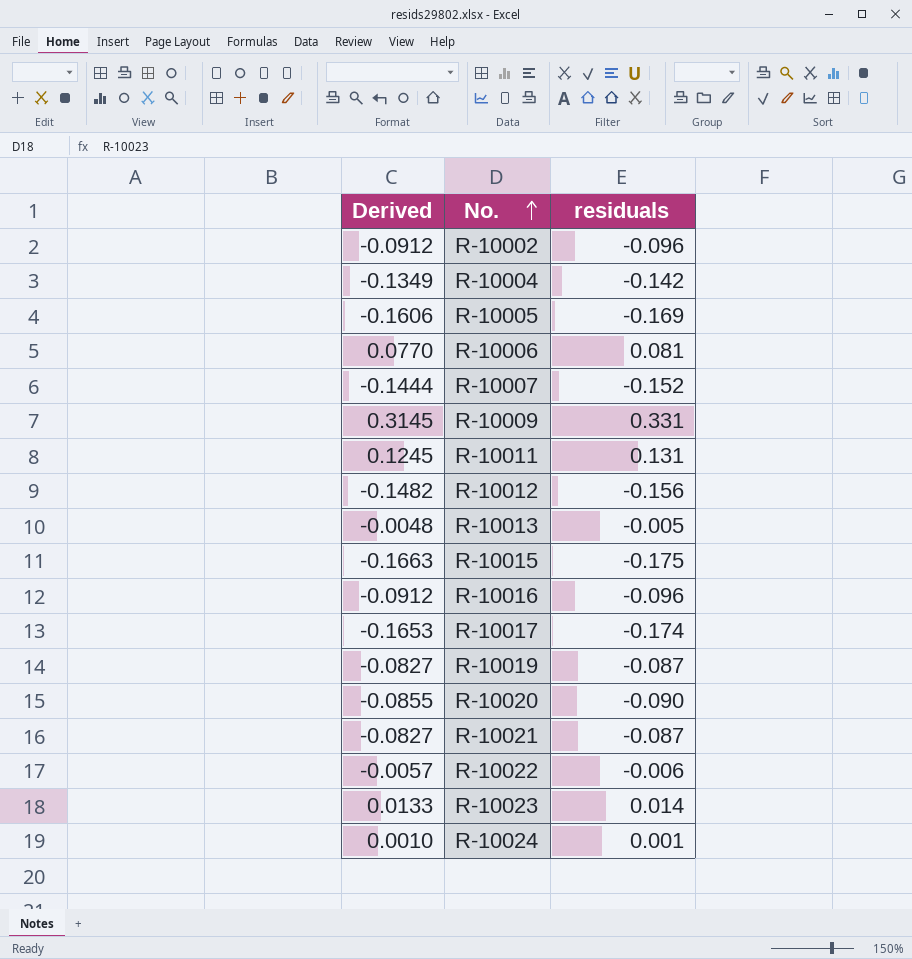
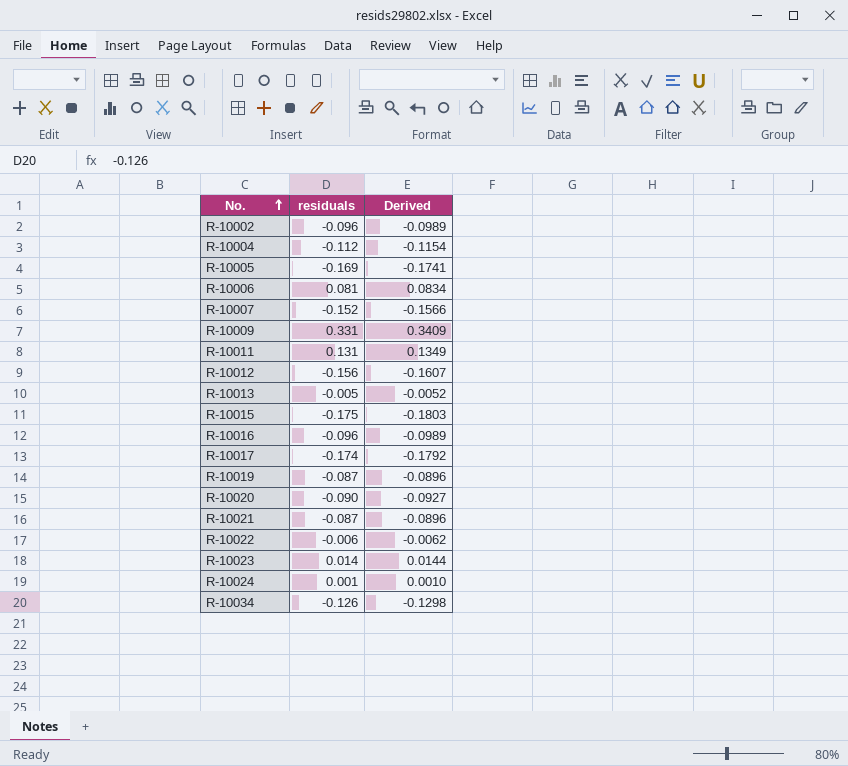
column Derived | formula: [residuals] * 0.95 -> [residuals] * 1.03
column Derived | position: 1 -> 3
R-10004 | residuals: -0.142 -> -0.112
row R-10034: none -> -0.126 | -0.1298

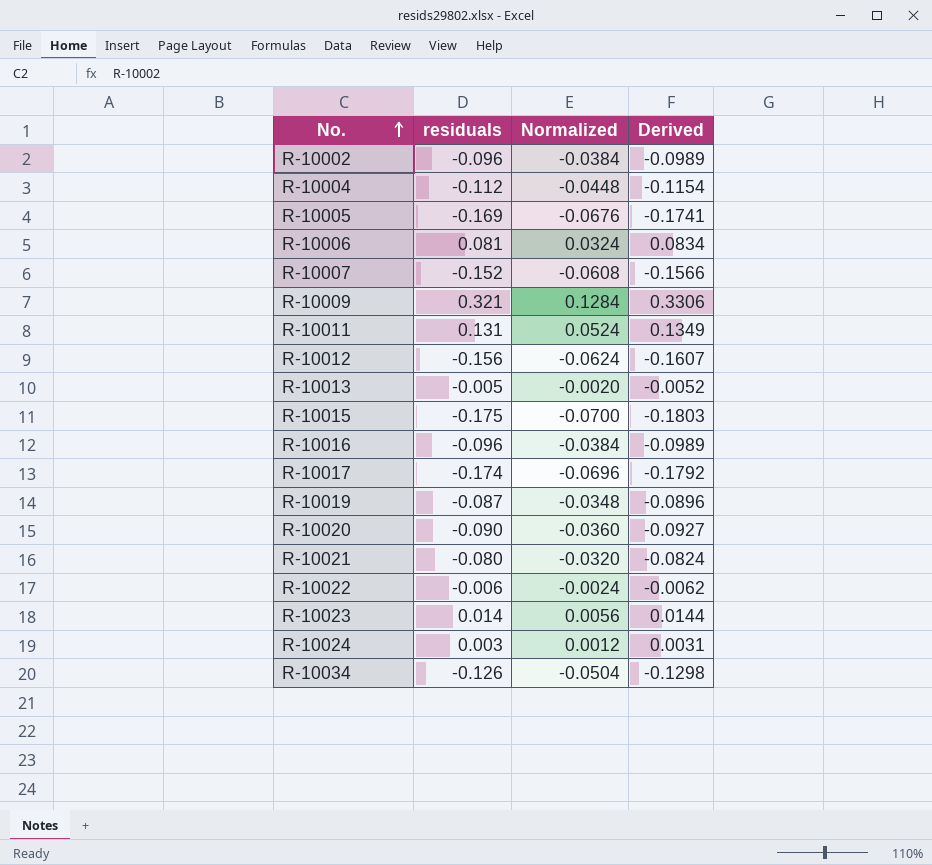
column Normalized | formula: none -> [residuals] * 0.4
R-10009 | residuals: 0.331 -> 0.321
R-10009 | Derived: 0.3409 -> 0.3306
R-10021 | residuals: -0.087 -> -0.080
R-10021 | Derived: -0.0896 -> -0.0824
R-10024 | residuals: 0.001 -> 0.003
R-10024 | Derived: 0.0010 -> 0.0031

